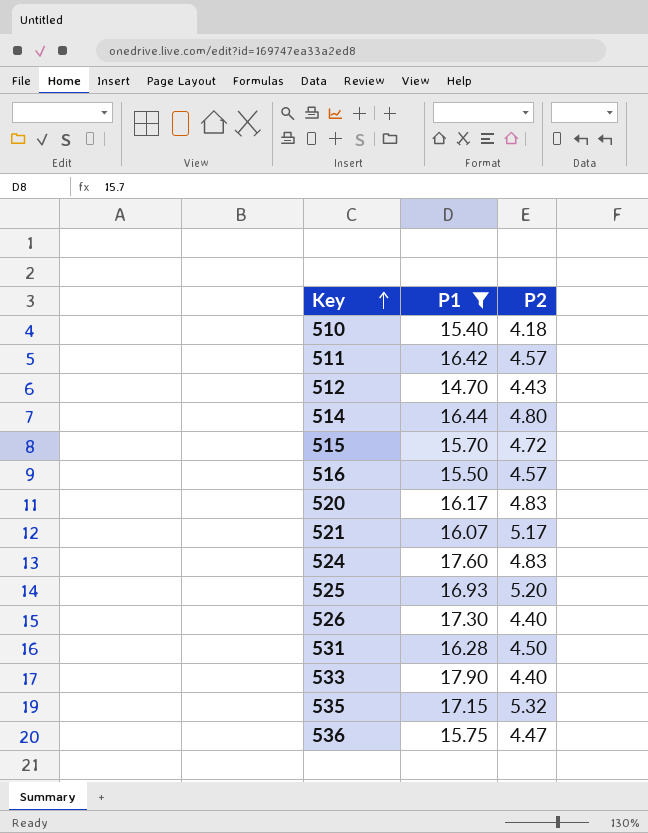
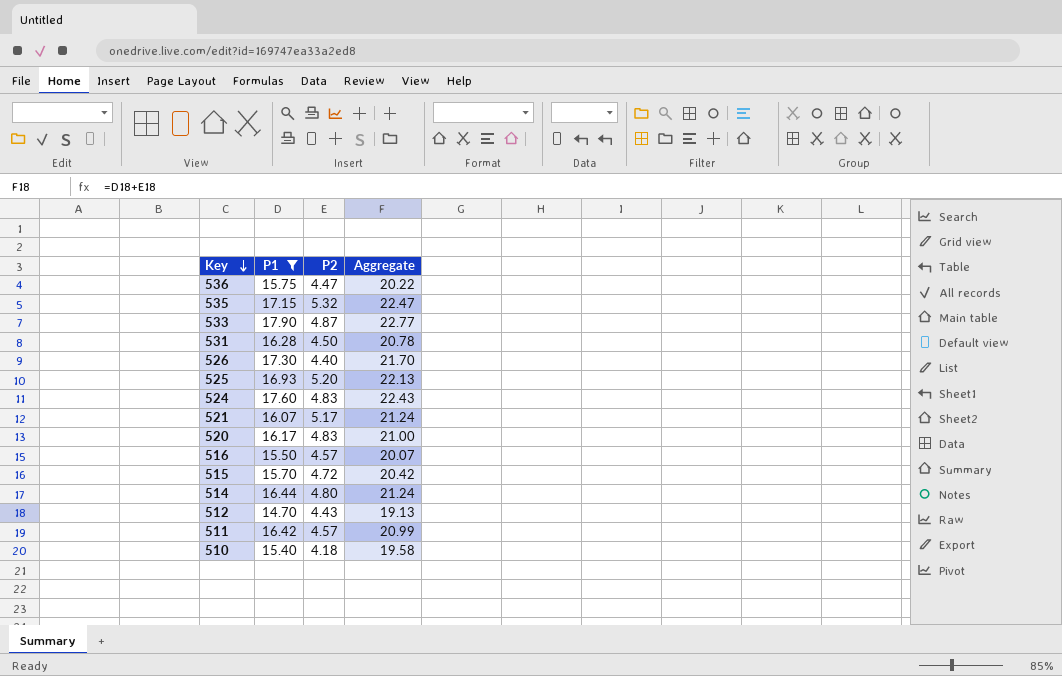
row order: Key ascending -> Key descending
column Aggregate | formula: none -> [P1] + [P2]
533 | P2: 4.40 -> 4.87

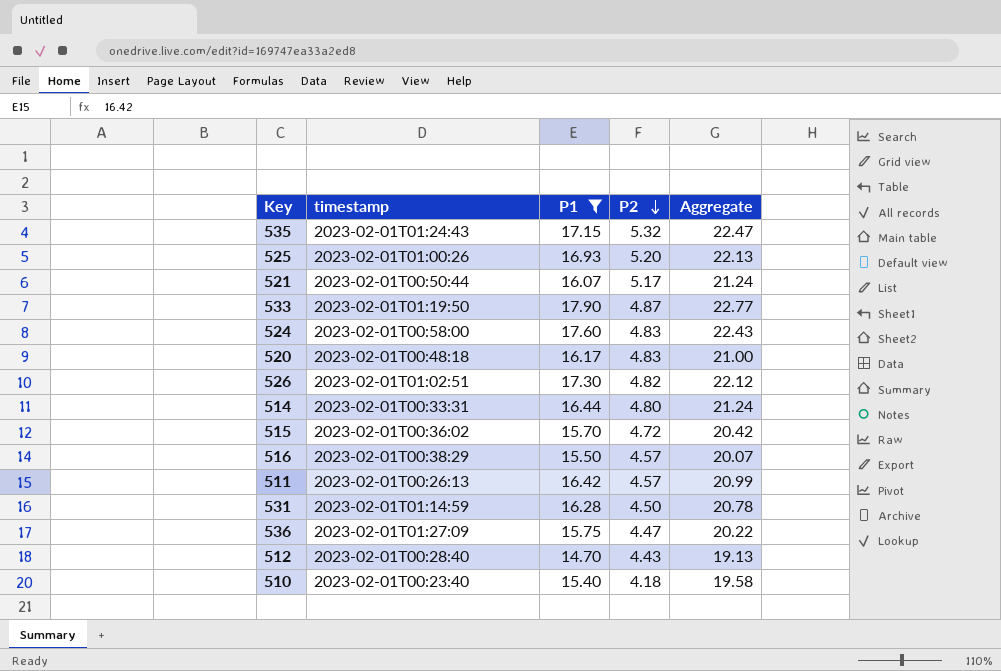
row order: Key descending -> P2 descending
column timestamp | position: none -> 2
526 | P2: 4.40 -> 4.82
526 | Aggregate: 21.70 -> 22.12

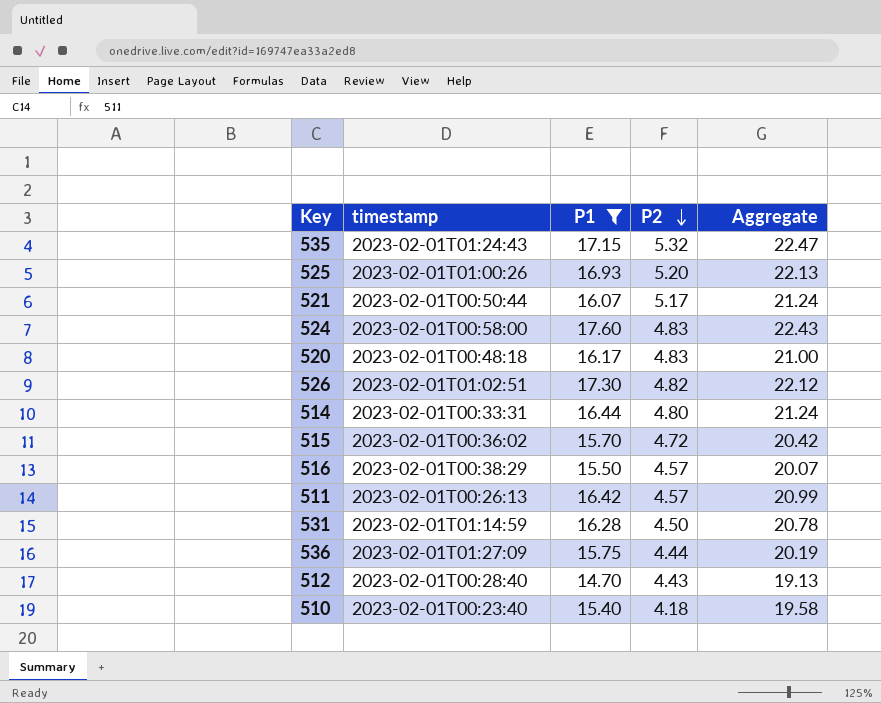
row 533: 2023-02-01T01:19:50 | 17.90 | 4.87 | 22.77 -> none
536 | P2: 4.47 -> 4.44
536 | Aggregate: 20.22 -> 20.19

